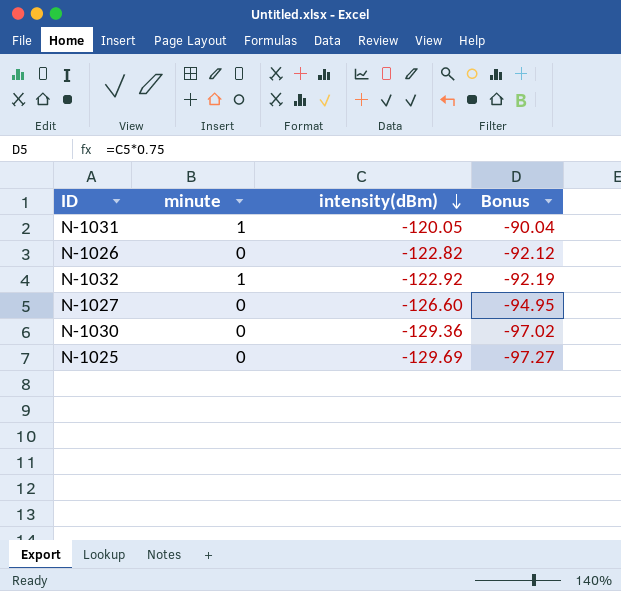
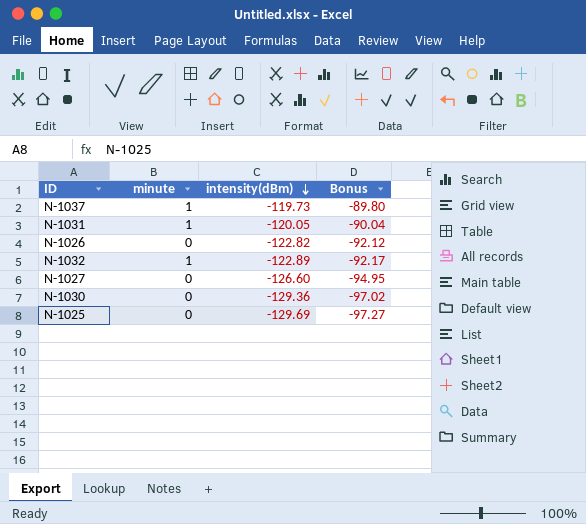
row N-1037: none -> 1 | -119.73 | -89.80
N-1032 | intensity(dBm): -122.92 -> -122.89
N-1032 | Bonus: -92.19 -> -92.17

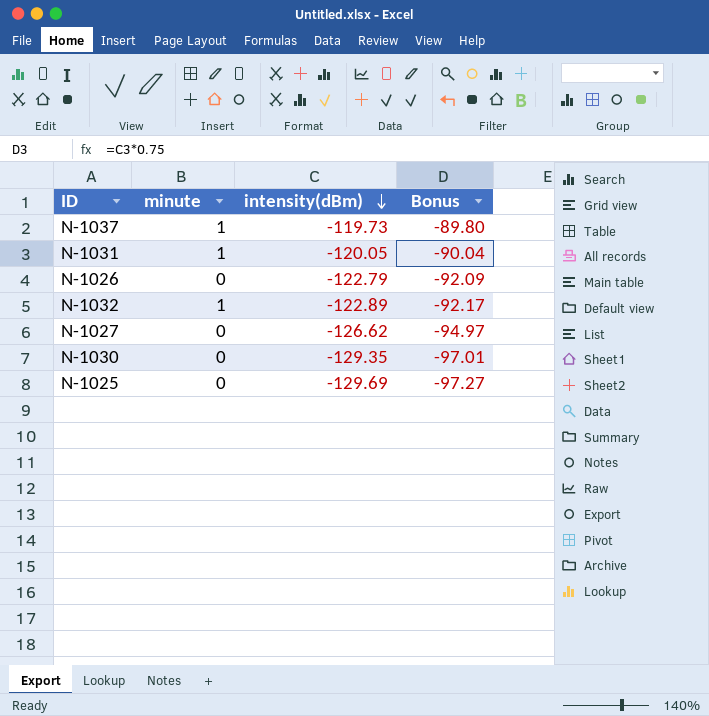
N-1026 | intensity(dBm): -122.82 -> -122.79
N-1026 | Bonus: -92.12 -> -92.09
N-1027 | intensity(dBm): -126.60 -> -126.62
N-1027 | Bonus: -94.95 -> -94.97
N-1030 | intensity(dBm): -129.36 -> -129.35
N-1030 | Bonus: -97.02 -> -97.01

